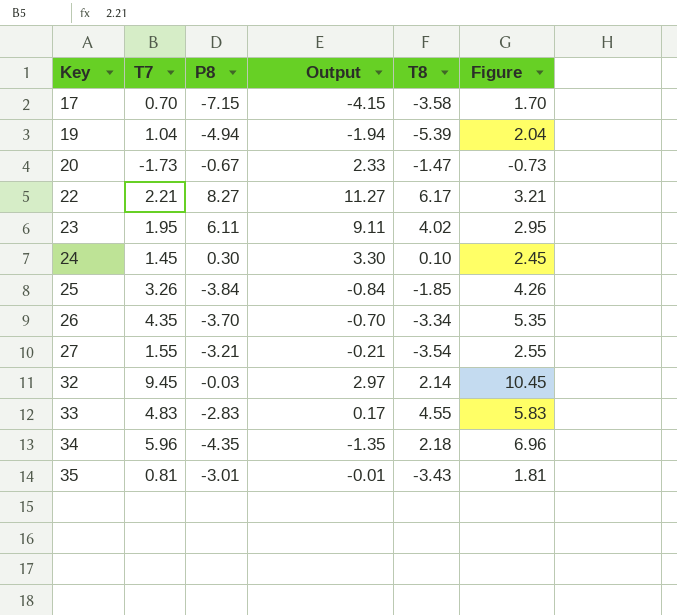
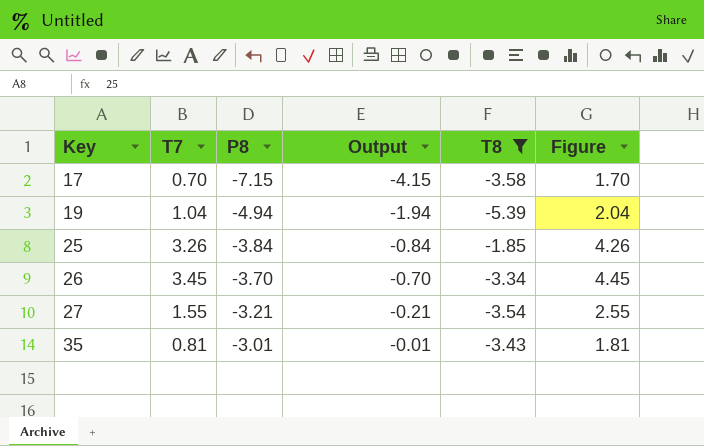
filter: none -> T8 <= -1.85
26 | T7: 4.35 -> 3.45
26 | Figure: 5.35 -> 4.45

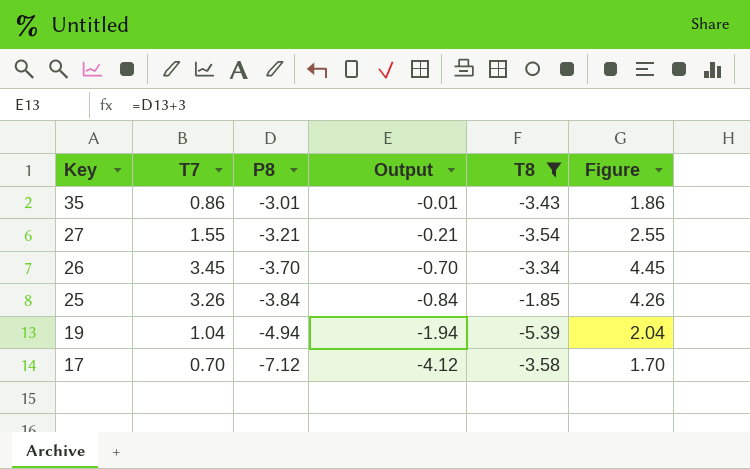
row order: Key ascending -> Key descending
35 | T7: 0.81 -> 0.86
35 | Figure: 1.81 -> 1.86
17 | P8: -7.15 -> -7.12
17 | Output: -4.15 -> -4.12

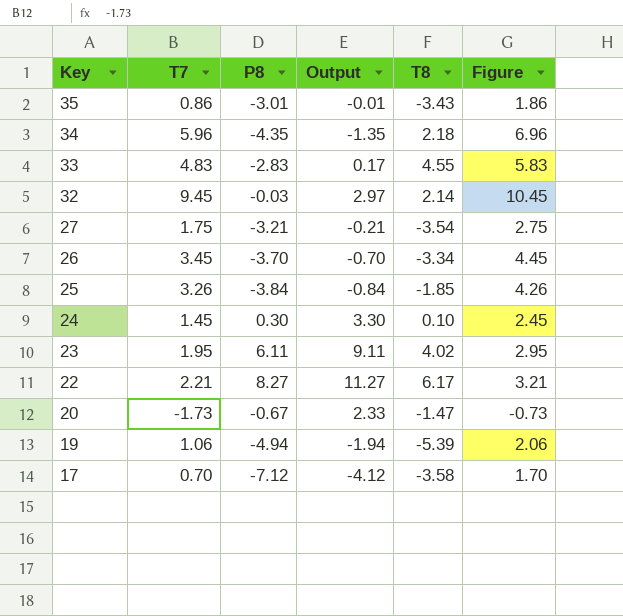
filter: T8 <= -1.85 -> none
27 | T7: 1.55 -> 1.75
27 | Figure: 2.55 -> 2.75
19 | T7: 1.04 -> 1.06
19 | Figure: 2.04 -> 2.06

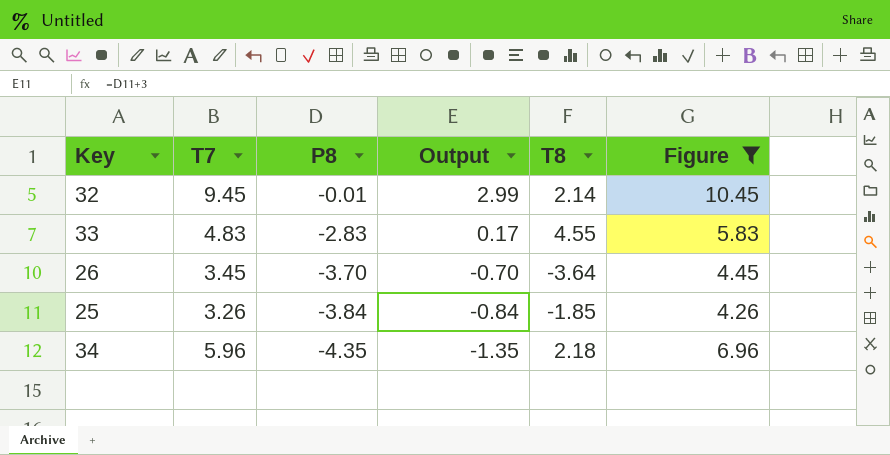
filter: none -> Figure >= 4.26
row order: Key descending -> P8 descending
32 | P8: -0.03 -> -0.01
32 | Output: 2.97 -> 2.99
26 | T8: -3.34 -> -3.64

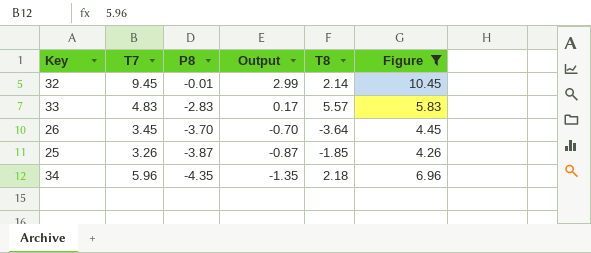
33 | T8: 4.55 -> 5.57
25 | P8: -3.84 -> -3.87
25 | Output: -0.84 -> -0.87

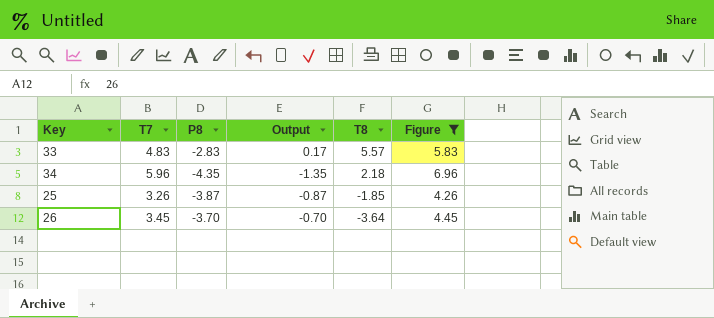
row order: P8 descending -> T8 descending
row 32: 9.45 | -0.01 | 2.99 | 2.14 | 10.45 -> none

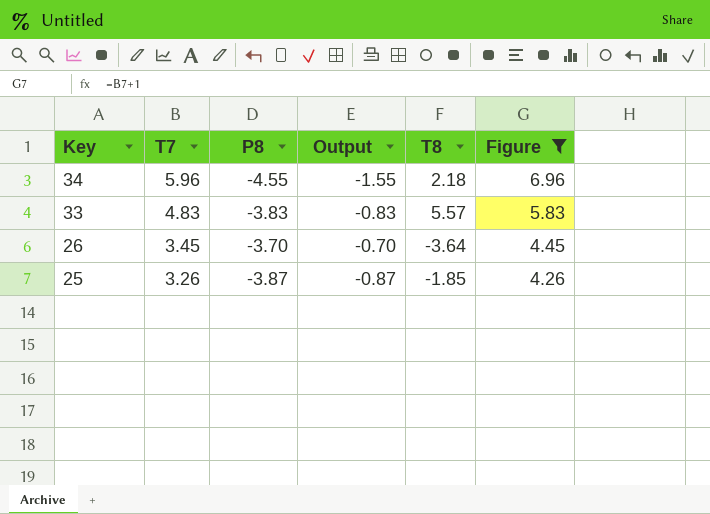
row order: T8 descending -> Key descending
34 | P8: -4.35 -> -4.55
34 | Output: -1.35 -> -1.55
33 | P8: -2.83 -> -3.83
33 | Output: 0.17 -> -0.83

